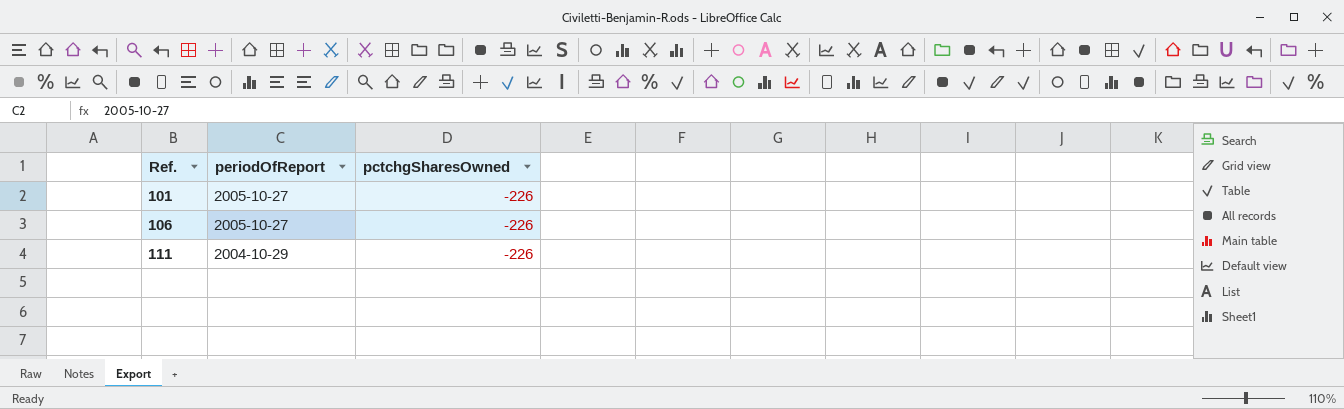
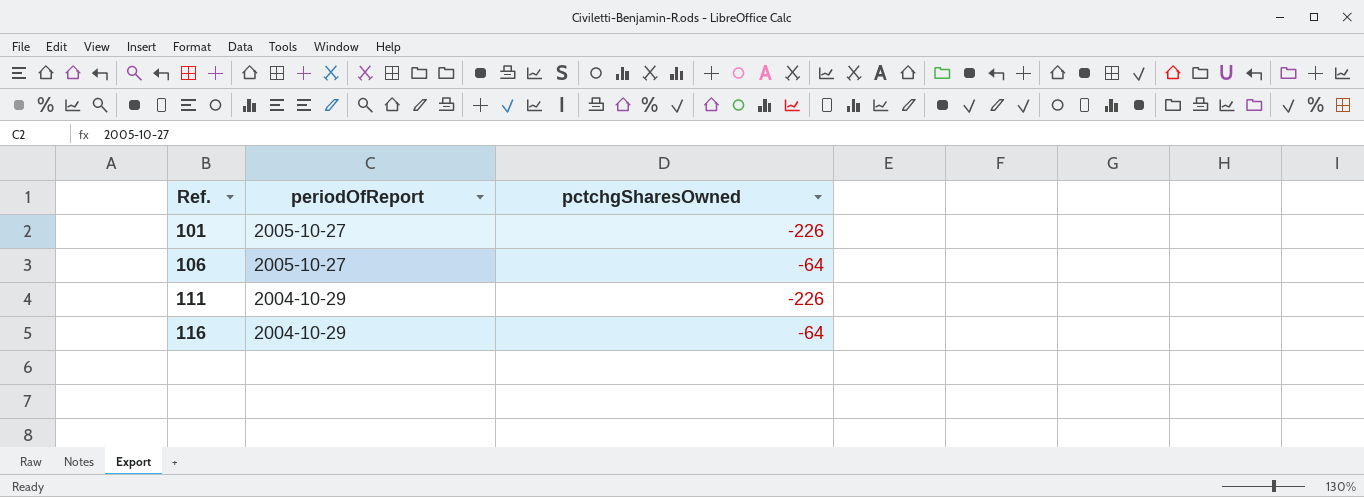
106 | pctchgSharesOwned: -226 -> -64
row 116: none -> 2004-10-29 | -64

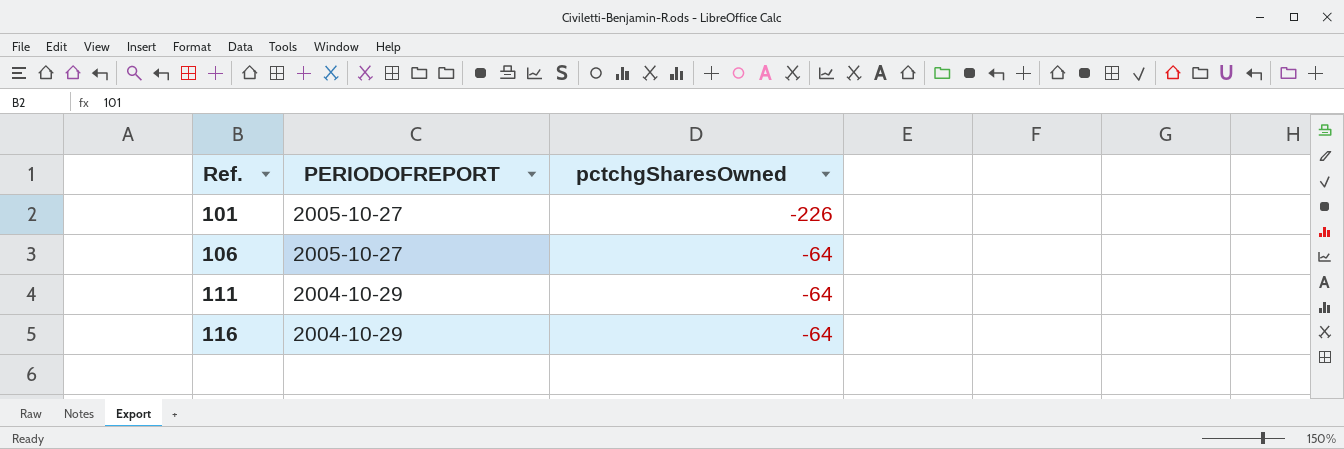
column name: periodOfReport -> PERIODOFREPORT
111 | pctchgSharesOwned: -226 -> -64

